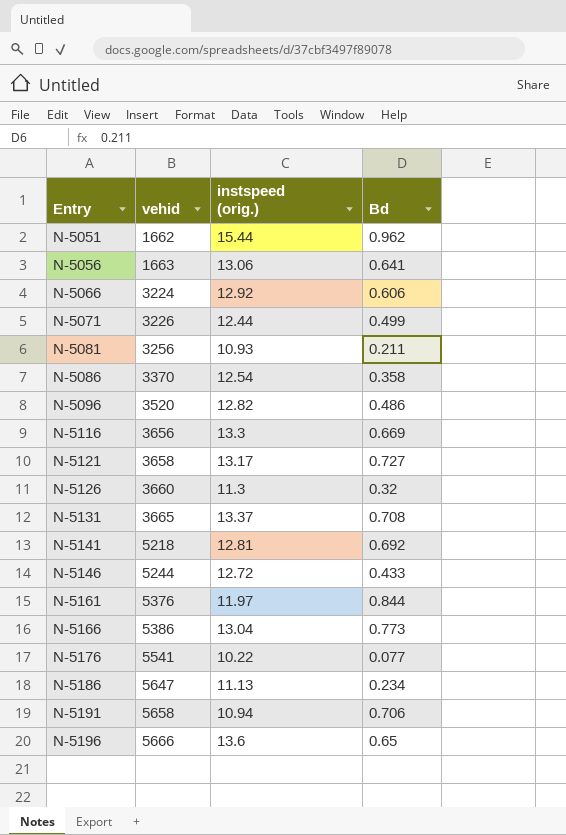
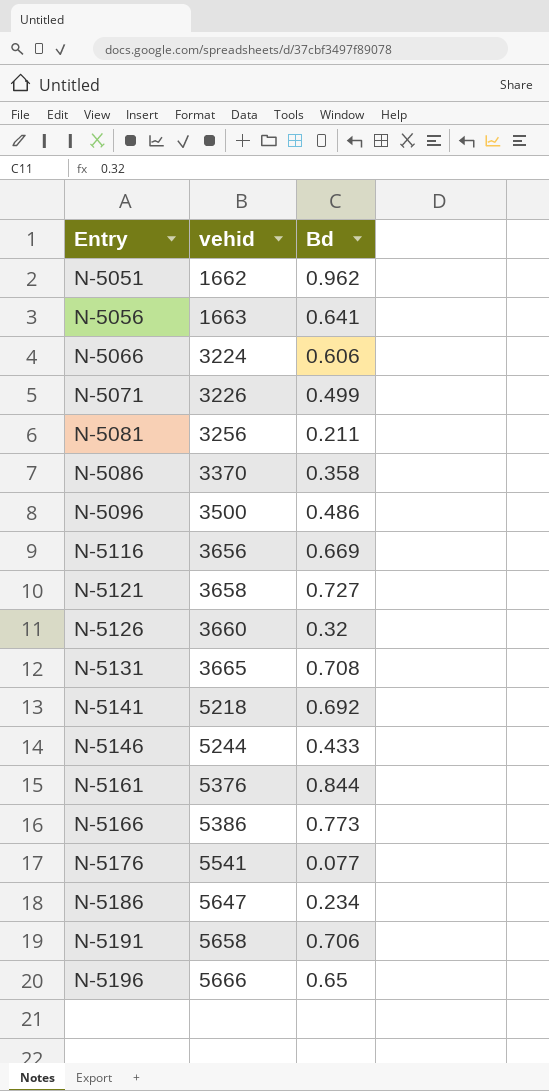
column instspeed (orig.) | position: 3 -> none
N-5096 | vehid: 3520 -> 3500

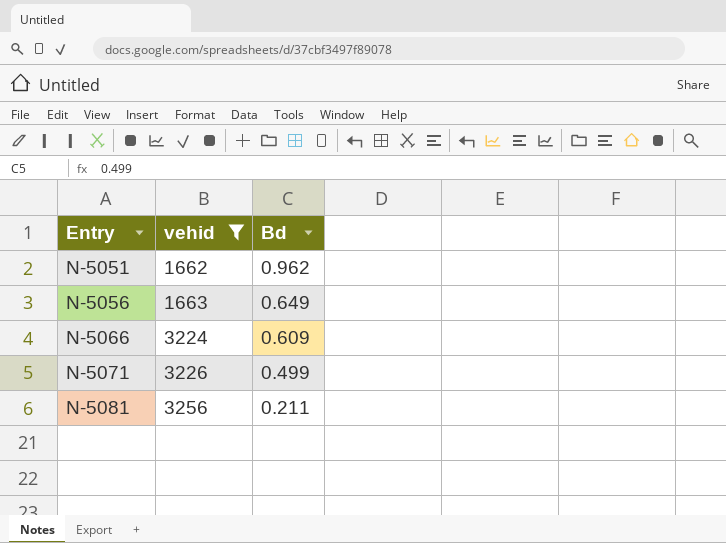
filter: none -> vehid <= 3256
N-5056 | Bd: 0.641 -> 0.649
N-5066 | Bd: 0.606 -> 0.609

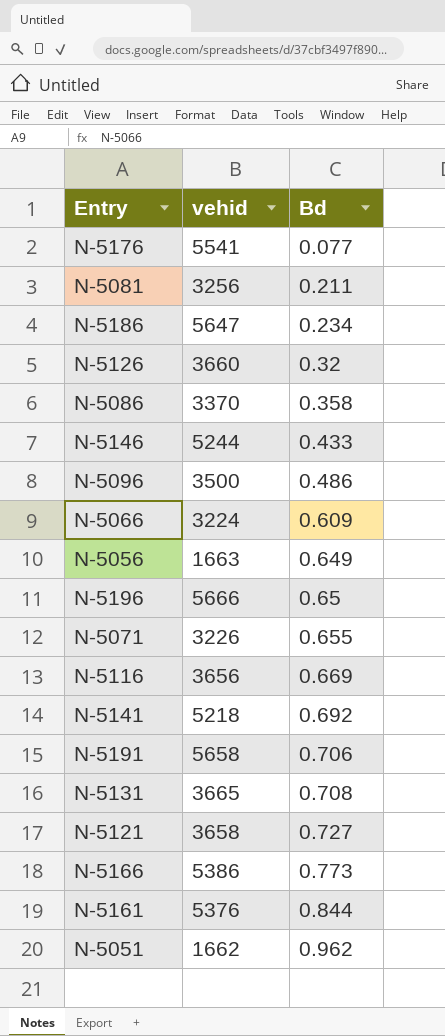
filter: vehid <= 3256 -> none
row order: Entry ascending -> Bd ascending
N-5071 | Bd: 0.499 -> 0.655

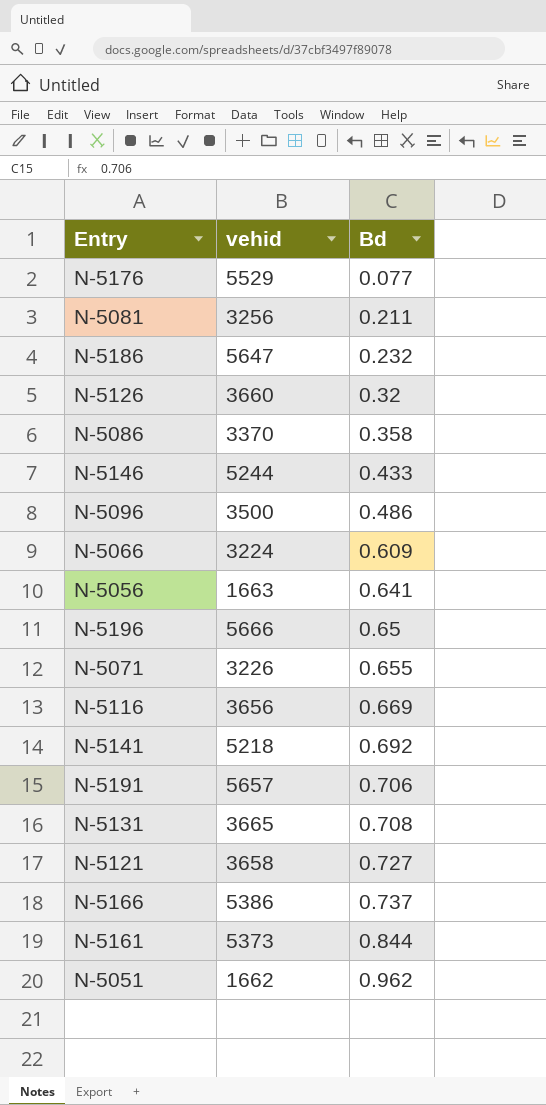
N-5176 | vehid: 5541 -> 5529
N-5186 | Bd: 0.234 -> 0.232
N-5056 | Bd: 0.649 -> 0.641
N-5191 | vehid: 5658 -> 5657
N-5166 | Bd: 0.773 -> 0.737
N-5161 | vehid: 5376 -> 5373

